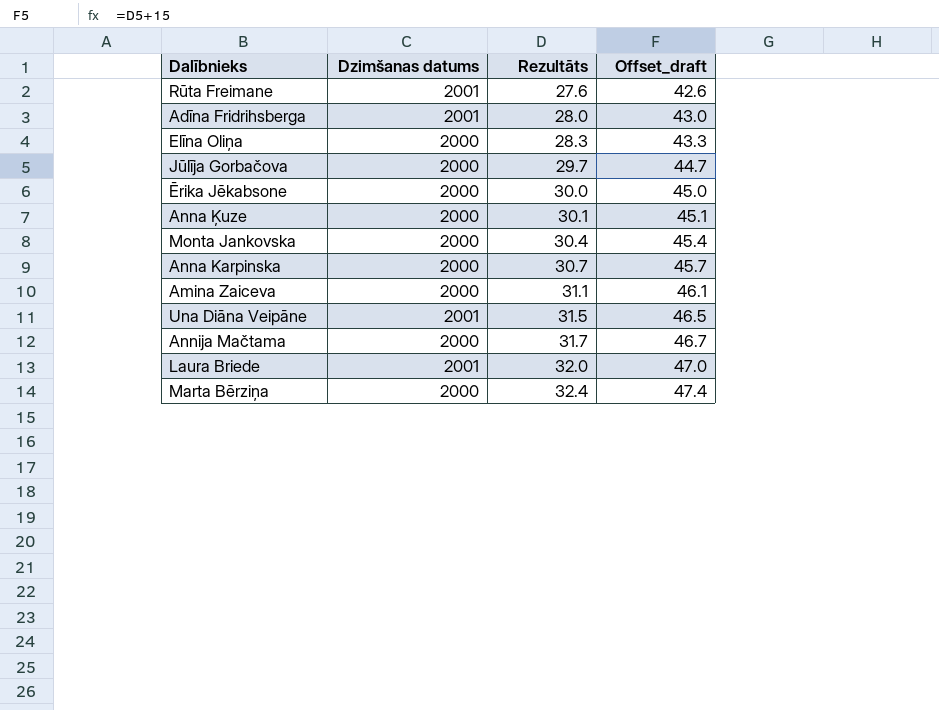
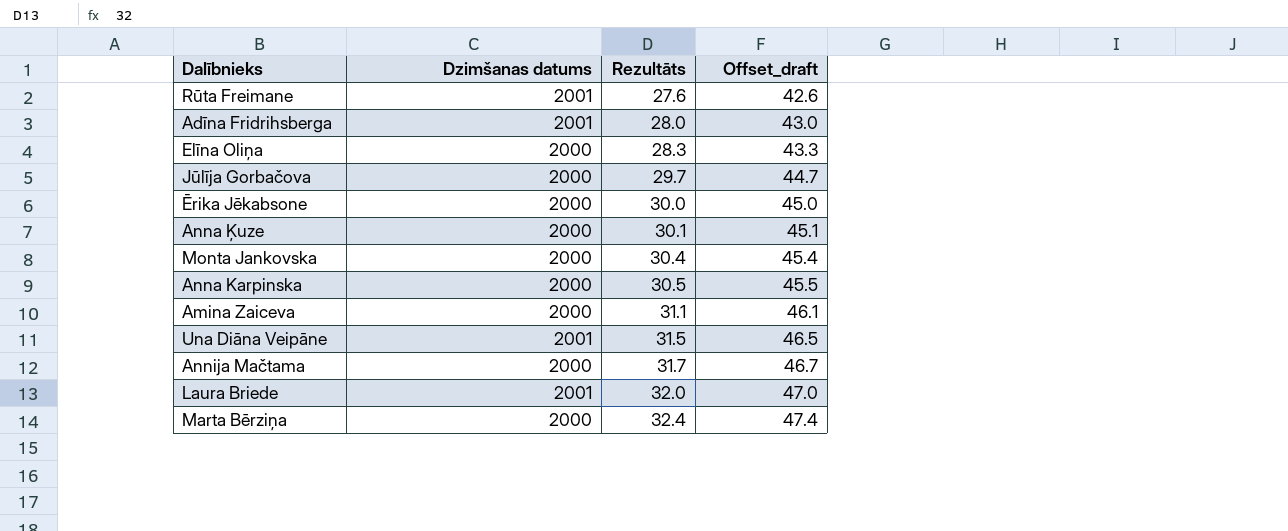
Anna Karpinska | Rezultāts: 30.7 -> 30.5
Anna Karpinska | Offset_draft: 45.7 -> 45.5

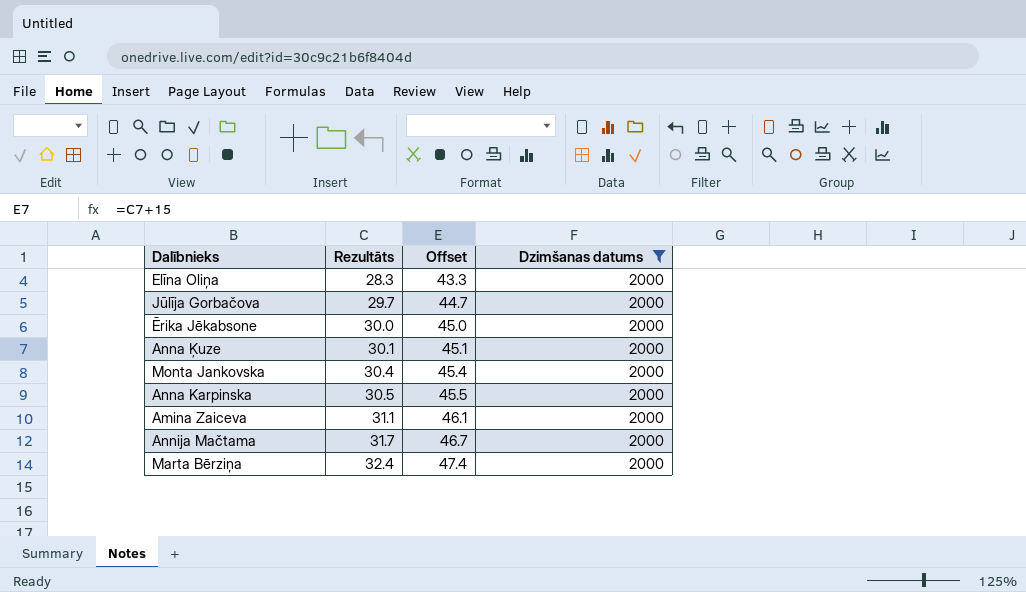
filter: none -> Dzimšanas datums = 2000
column name: Offset_draft -> Offset
column Dzimšanas datums | position: 2 -> 4

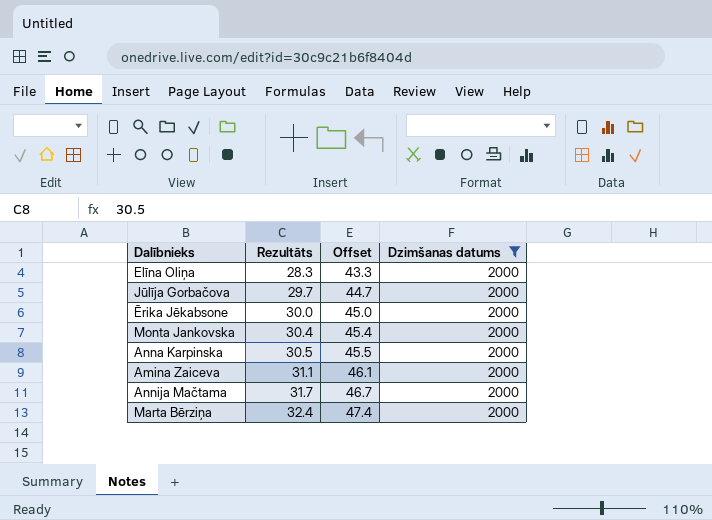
row Anna Ķuze: 30.1 | 45.1 | 2000 -> none

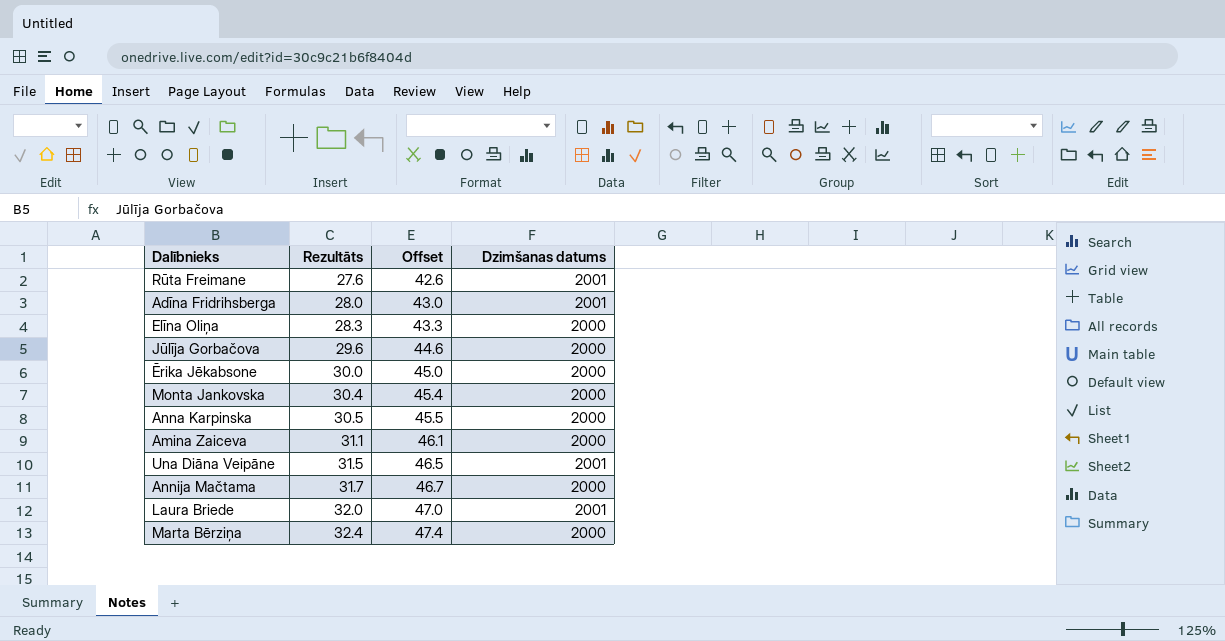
filter: Dzimšanas datums = 2000 -> none
Jūlīja Gorbačova | Rezultāts: 29.7 -> 29.6
Jūlīja Gorbačova | Offset: 44.7 -> 44.6

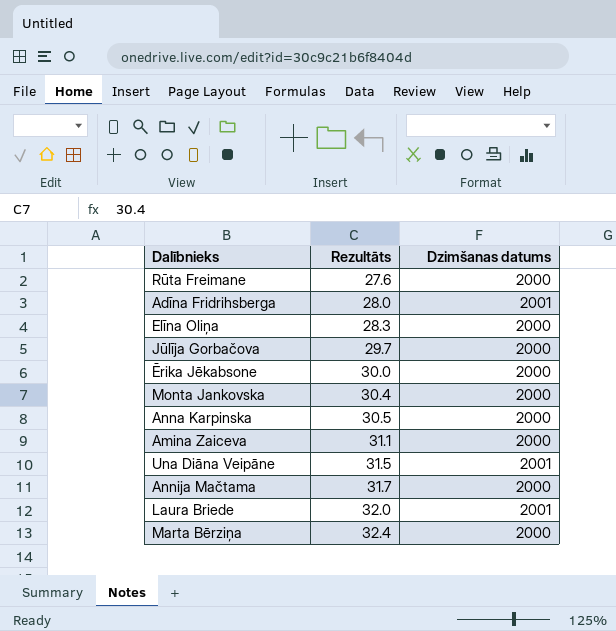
column Offset | formula: [Rezultāts] + 15 -> none
Rūta Freimane | Dzimšanas datums: 2001 -> 2000
Jūlīja Gorbačova | Rezultāts: 29.6 -> 29.7

